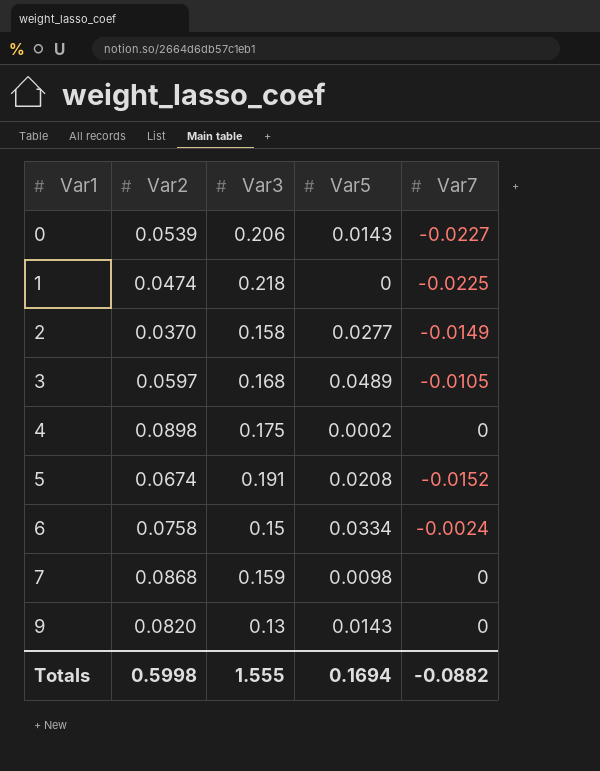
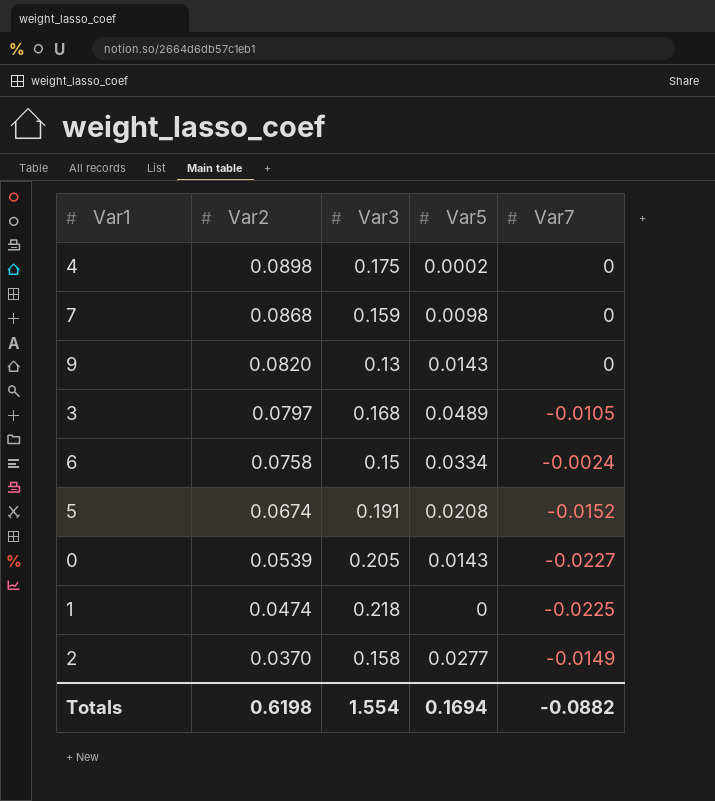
row order: Var1 ascending -> Var2 descending
3 | Var2: 0.0597 -> 0.0797
0 | Var3: 0.206 -> 0.205
Totals | Var2: 0.5998 -> 0.6198
Totals | Var3: 1.555 -> 1.554

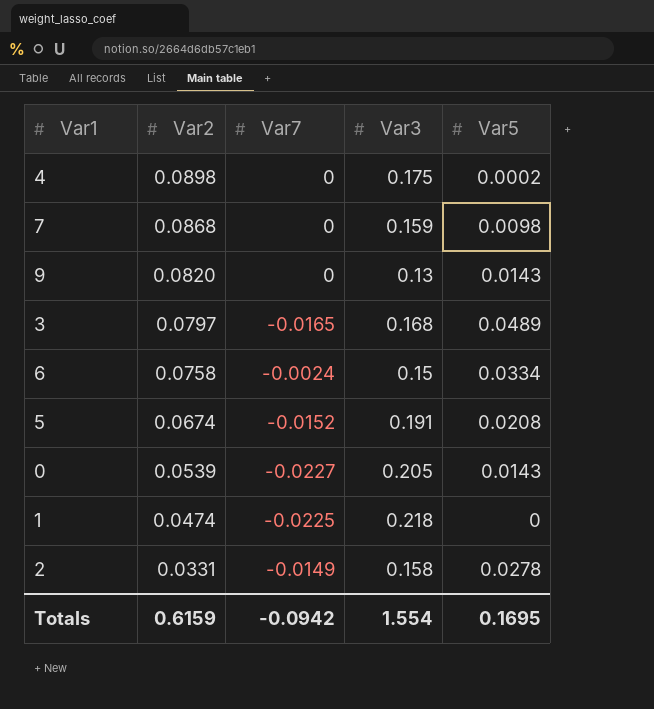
column Var7 | position: 5 -> 3
3 | Var7: -0.0105 -> -0.0165
2 | Var2: 0.0370 -> 0.0331
2 | Var5: 0.0277 -> 0.0278
Totals | Var2: 0.6198 -> 0.6159
Totals | Var7: -0.0882 -> -0.0942
Totals | Var5: 0.1694 -> 0.1695

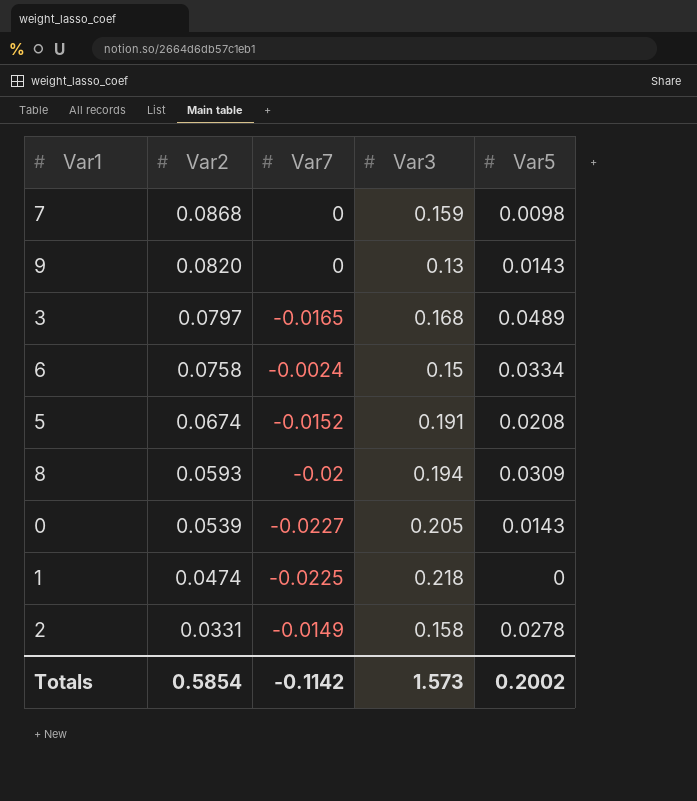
row 4: 0.0898 | 0 | 0.175 | 0.0002 -> none
row 8: none -> 0.0593 | -0.02 | 0.194 | 0.0309
Totals | Var2: 0.6159 -> 0.5854
Totals | Var7: -0.0942 -> -0.1142
Totals | Var3: 1.554 -> 1.573
Totals | Var5: 0.1695 -> 0.2002

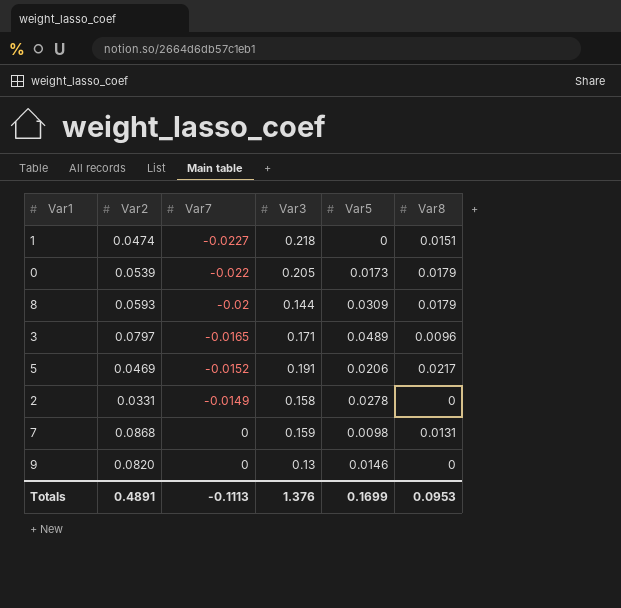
row order: Var2 descending -> Var7 ascending
column Var8 | position: none -> 6
row 6: 0.0758 | -0.0024 | 0.15 | 0.0334 -> none
1 | Var7: -0.0225 -> -0.0227
0 | Var7: -0.0227 -> -0.022
0 | Var5: 0.0143 -> 0.0173
8 | Var3: 0.194 -> 0.144
3 | Var3: 0.168 -> 0.171
5 | Var2: 0.0674 -> 0.0469
5 | Var5: 0.0208 -> 0.0206
9 | Var5: 0.0143 -> 0.0146
Totals | Var2: 0.5854 -> 0.4891
Totals | Var7: -0.1142 -> -0.1113
Totals | Var3: 1.573 -> 1.376
Totals | Var5: 0.2002 -> 0.1699

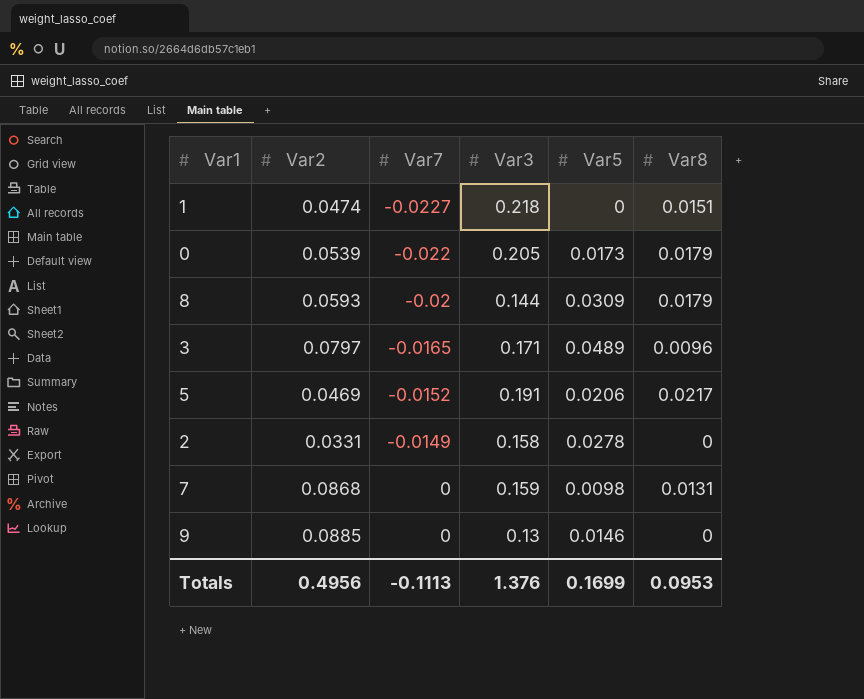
9 | Var2: 0.0820 -> 0.0885
Totals | Var2: 0.4891 -> 0.4956

